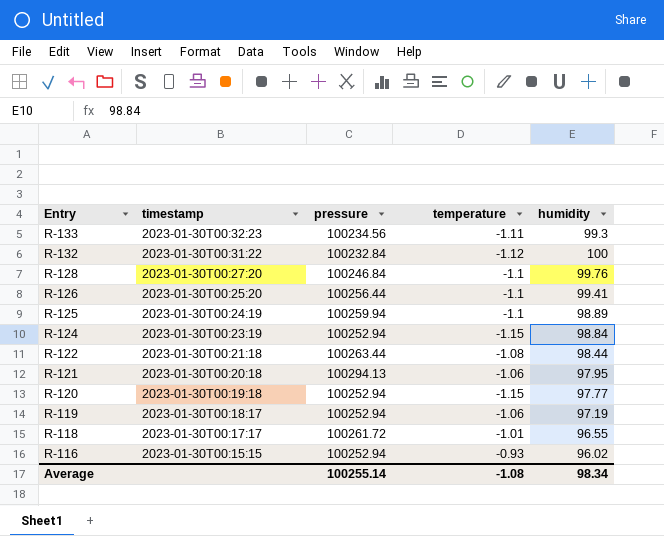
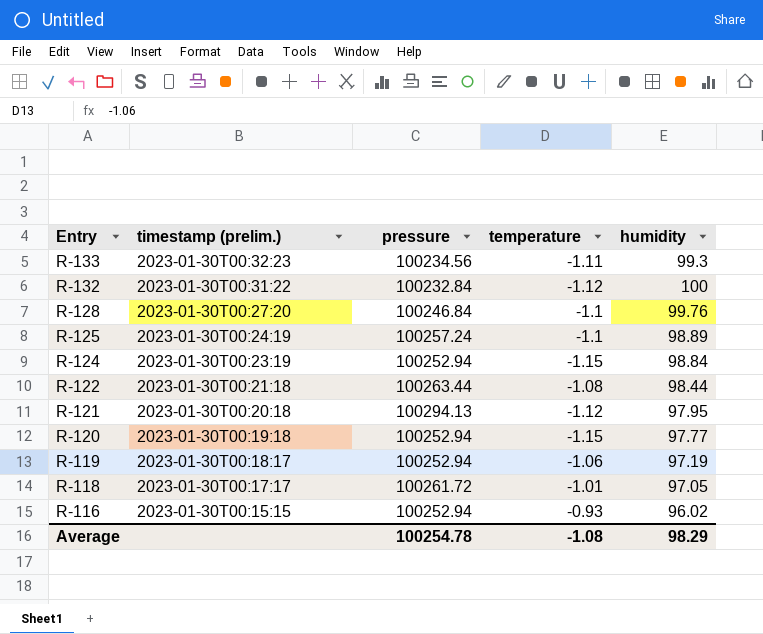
column name: timestamp -> timestamp (prelim.)
row R-126: 2023-01-30T00:25:20 | 100256.44 | -1.1 | 99.41 -> none
R-125 | pressure: 100259.94 -> 100257.24
R-121 | temperature: -1.06 -> -1.12
R-118 | humidity: 96.55 -> 97.05
Average | pressure: 100255.14 -> 100254.78
Average | humidity: 98.34 -> 98.29

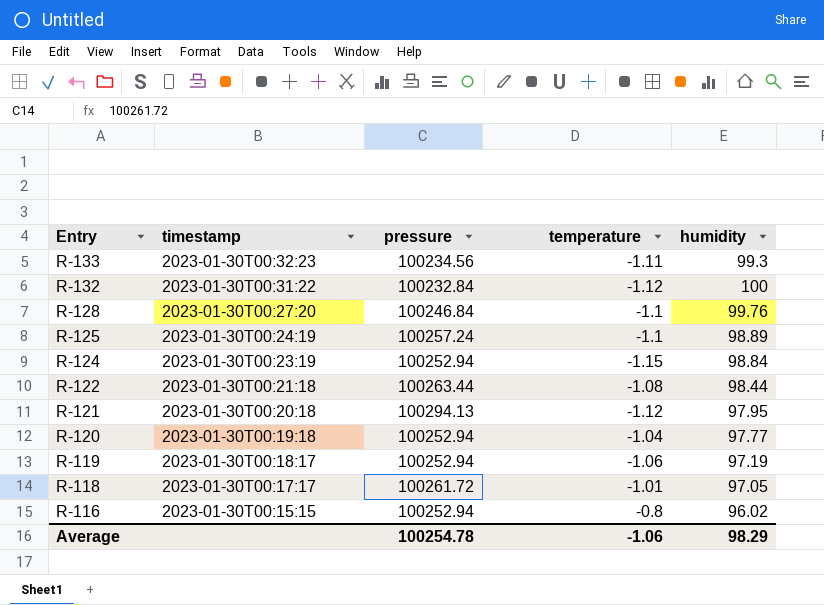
column name: timestamp (prelim.) -> timestamp
R-120 | temperature: -1.15 -> -1.04
R-116 | temperature: -0.93 -> -0.8
Average | temperature: -1.08 -> -1.06

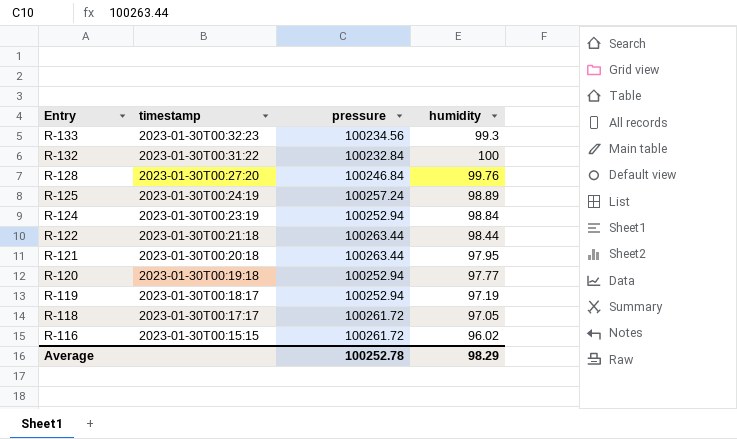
column temperature | position: 4 -> none
R-121 | pressure: 100294.13 -> 100263.44
R-116 | pressure: 100252.94 -> 100261.72
Average | pressure: 100254.78 -> 100252.78

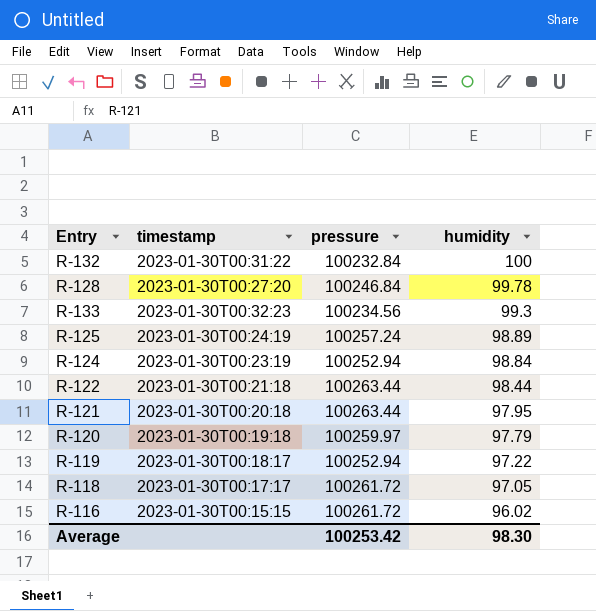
row order: Entry descending -> humidity descending
R-128 | humidity: 99.76 -> 99.78
R-120 | pressure: 100252.94 -> 100259.97
R-120 | humidity: 97.77 -> 97.79
R-119 | humidity: 97.19 -> 97.22
Average | pressure: 100252.78 -> 100253.42
Average | humidity: 98.29 -> 98.30

